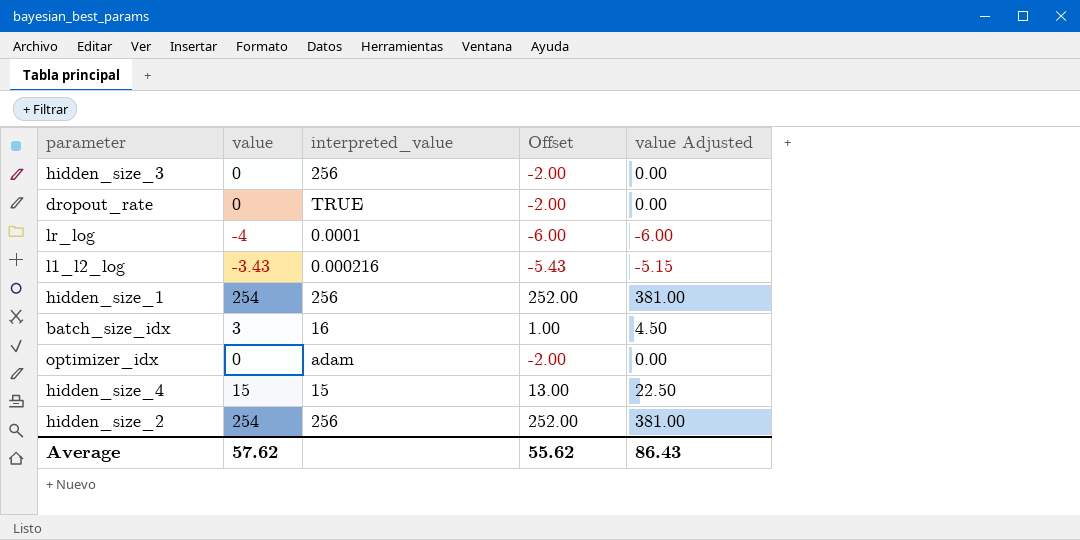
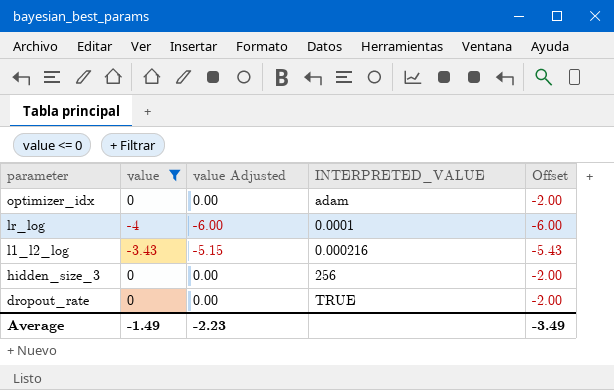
filter: none -> value <= 0
row order: none -> parameter descending
column value Adjusted | position: 5 -> 3
column name: interpreted_value -> INTERPRETED_VALUE
Average | value: 57.62 -> -1.49
Average | value Adjusted: 86.43 -> -2.23
Average | Offset: 55.62 -> -3.49

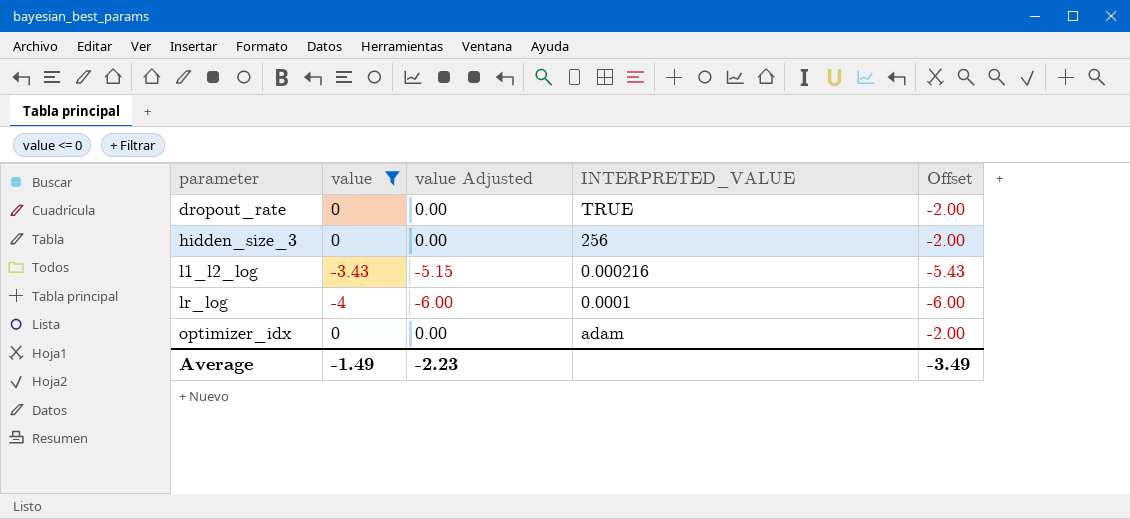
row order: parameter descending -> parameter ascending

